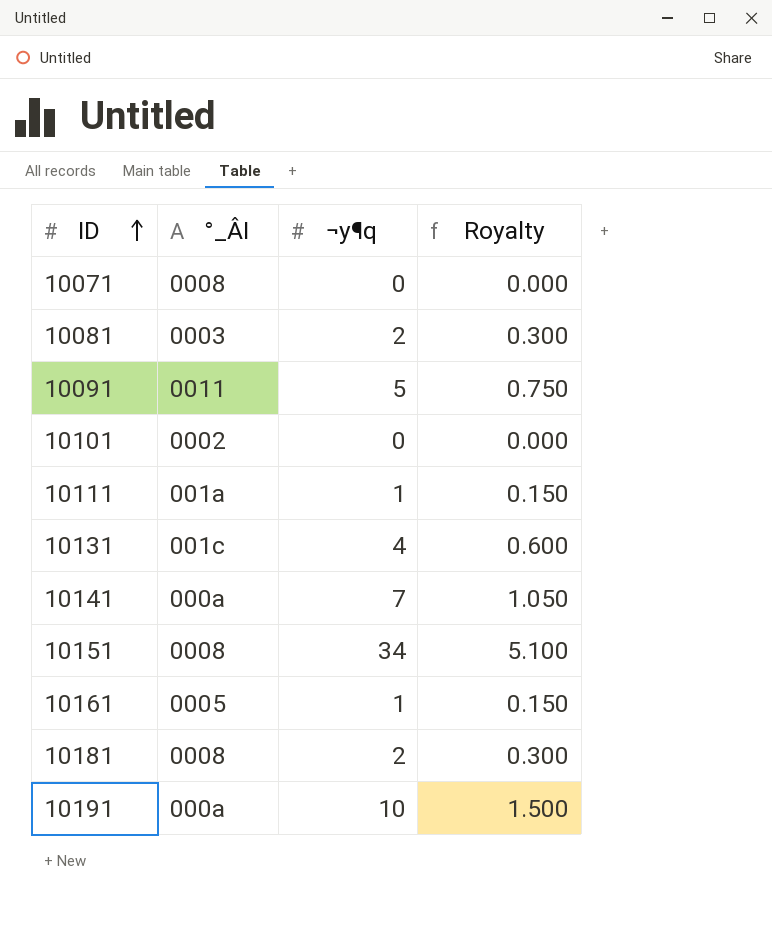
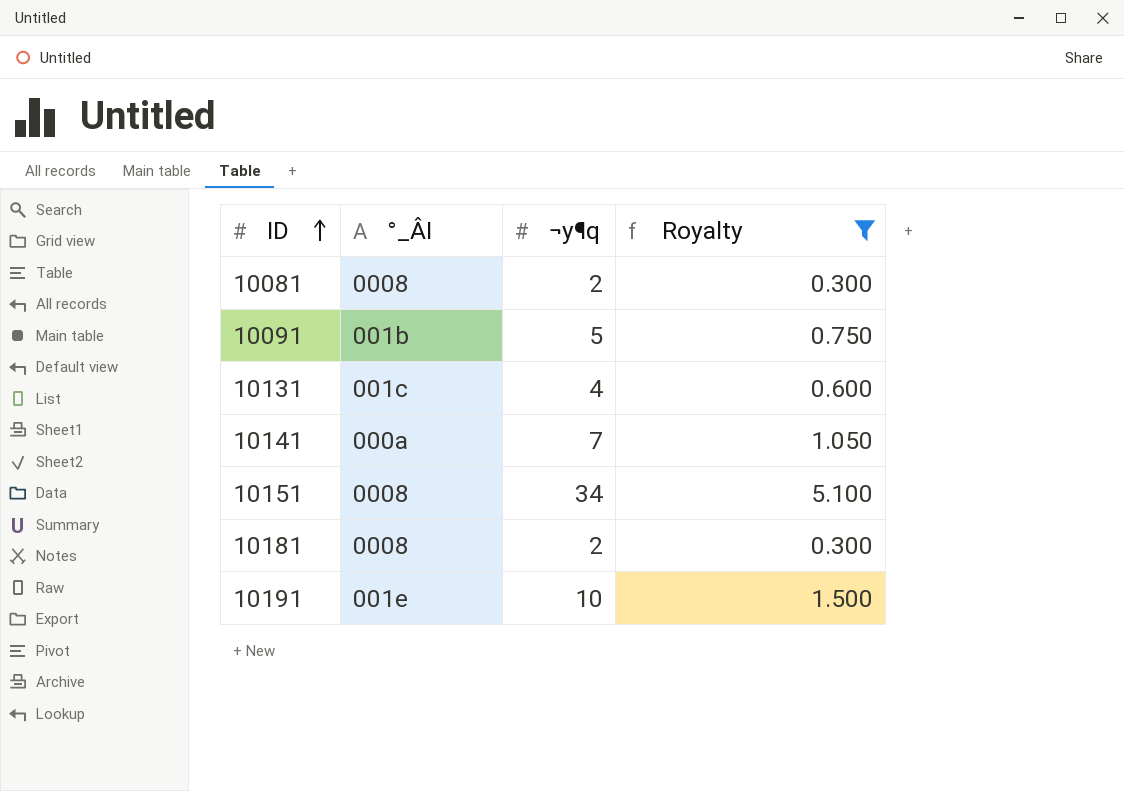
filter: none -> Royalty >= 0.300
10081 | °_ÂI: 0003 -> 0008
10091 | °_ÂI: 0011 -> 001b
10191 | °_ÂI: 000a -> 001e

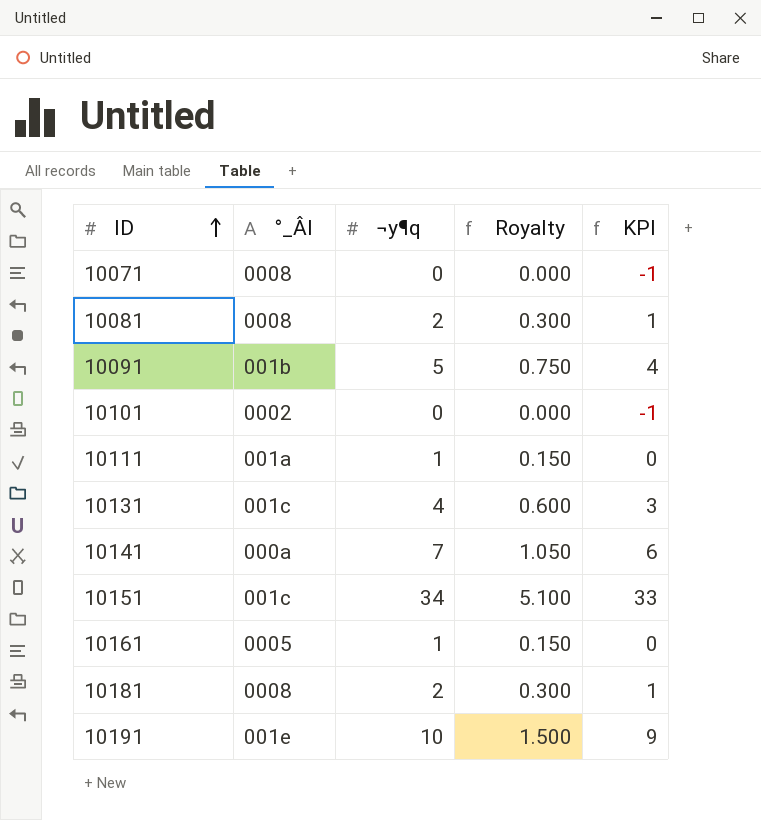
filter: Royalty >= 0.300 -> none
column KPI | formula: none -> [¬y¶q] - 1
10151 | °_ÂI: 0008 -> 001c

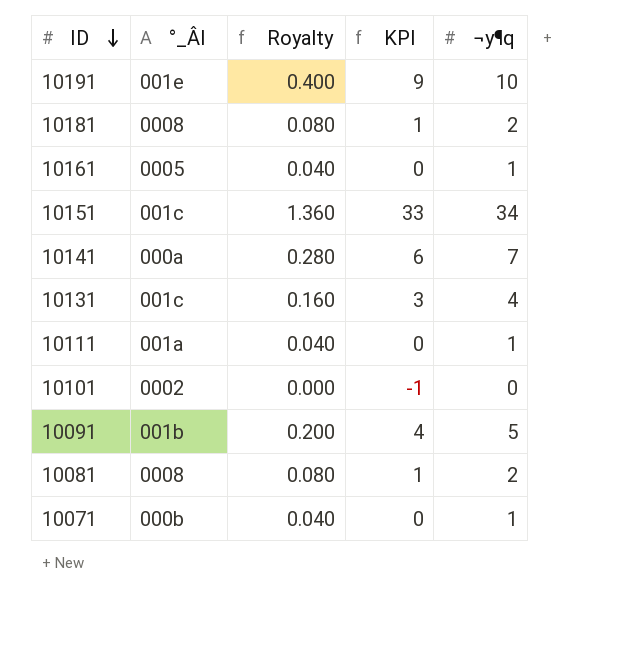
row order: ID ascending -> ID descending
column Royalty | formula: [¬y¶q] * 0.15 -> [¬y¶q] * 0.04
column ¬y¶q | position: 3 -> 5
10071 | °_ÂI: 0008 -> 000b
10071 | KPI: -1 -> 0
10071 | ¬y¶q: 0 -> 1

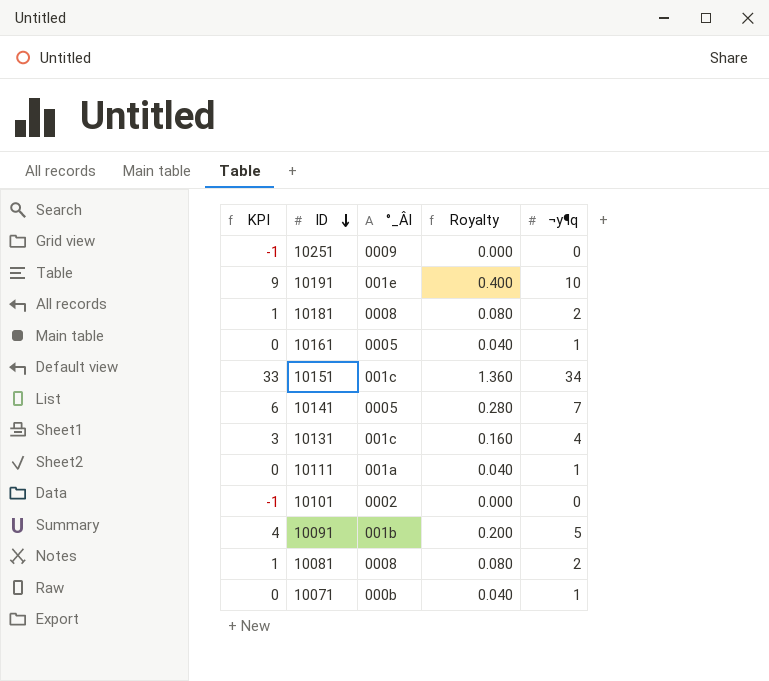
column KPI | position: 4 -> 1
row 10251: none -> -1 | 0009 | 0.000 | 0
10141 | °_ÂI: 000a -> 0005

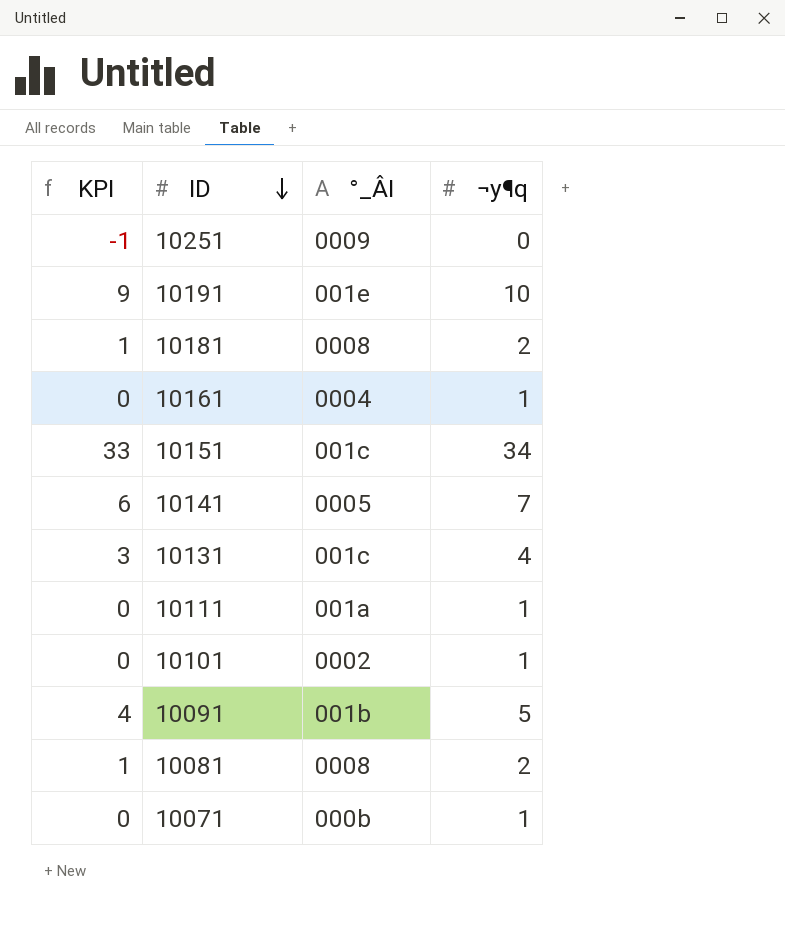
column Royalty | formula: [¬y¶q] * 0.04 -> none
10161 | °_ÂI: 0005 -> 0004
10101 | KPI: -1 -> 0
10101 | ¬y¶q: 0 -> 1

